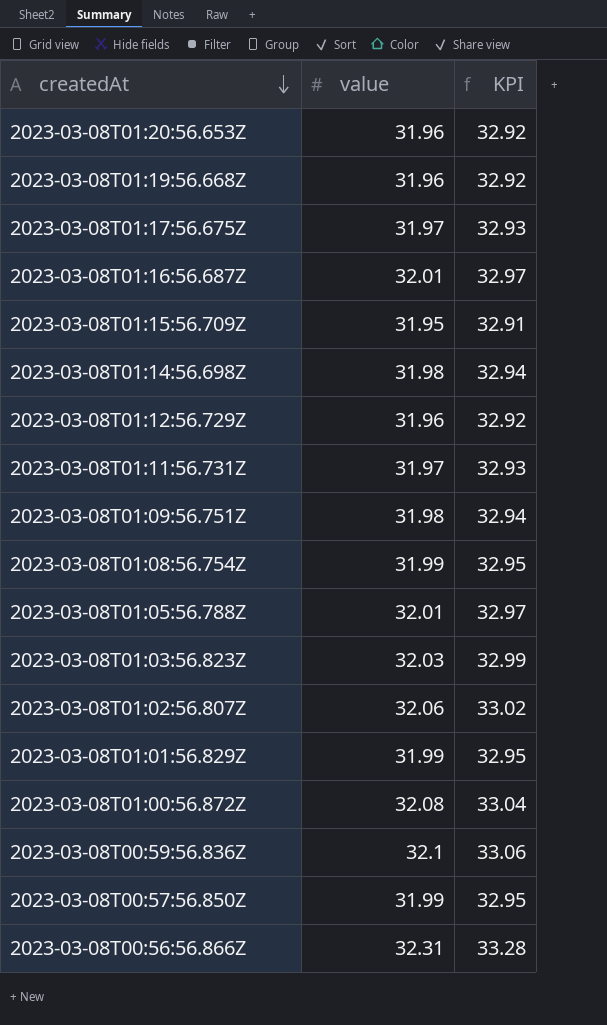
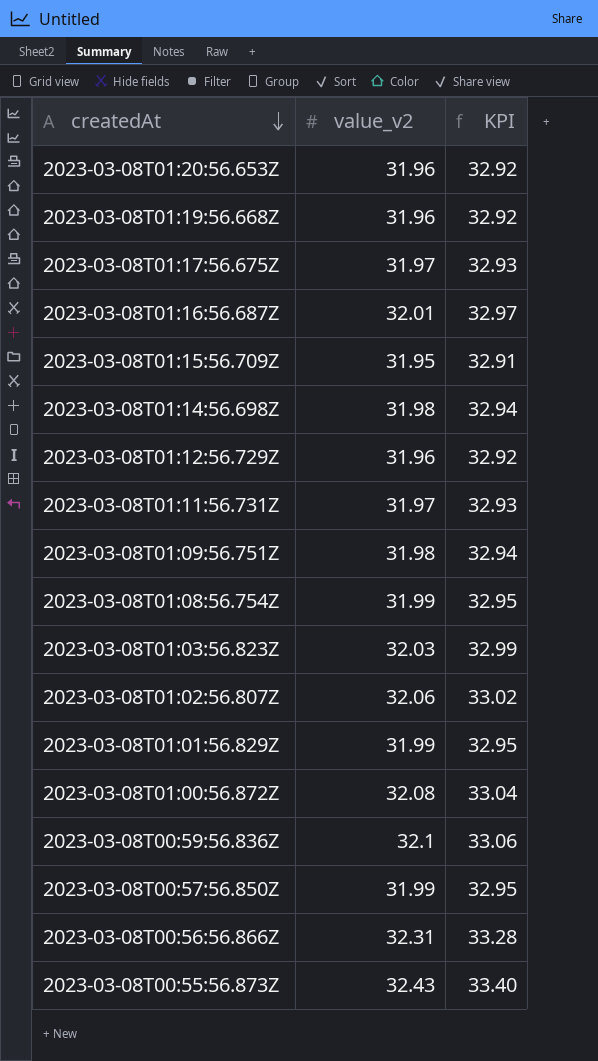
column name: value -> value_v2
row 2023-03-08T01:05:56.788Z: 32.01 | 32.97 -> none
row 2023-03-08T00:55:56.873Z: none -> 32.43 | 33.40

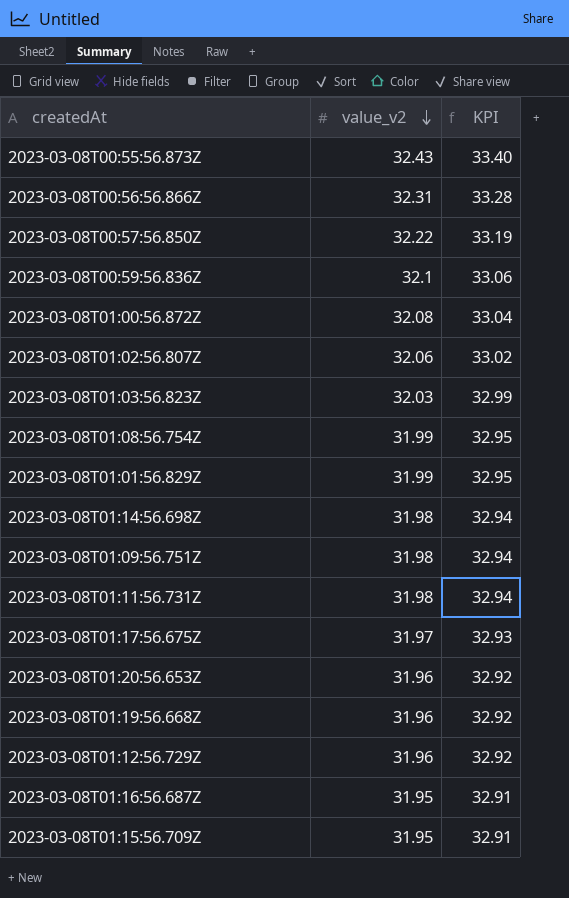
row order: createdAt descending -> value_v2 descending
2023-03-08T00:57:56.850Z | value_v2: 31.99 -> 32.22
2023-03-08T00:57:56.850Z | KPI: 32.95 -> 33.19
2023-03-08T01:11:56.731Z | value_v2: 31.97 -> 31.98
2023-03-08T01:11:56.731Z | KPI: 32.93 -> 32.94
2023-03-08T01:16:56.687Z | value_v2: 32.01 -> 31.95
2023-03-08T01:16:56.687Z | KPI: 32.97 -> 32.91

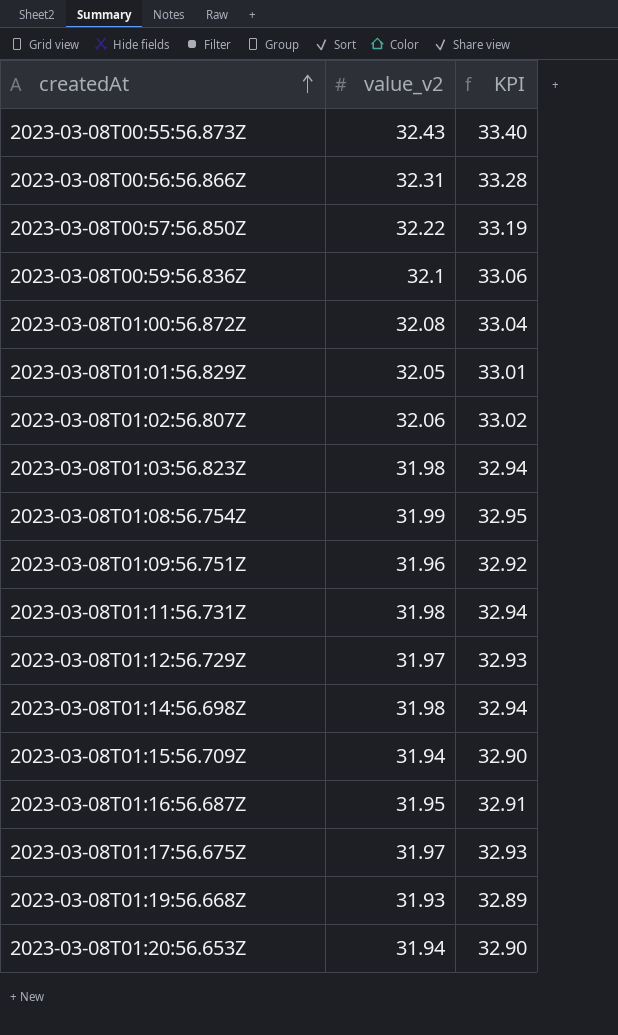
row order: value_v2 descending -> createdAt ascending
2023-03-08T01:01:56.829Z | value_v2: 31.99 -> 32.05
2023-03-08T01:01:56.829Z | KPI: 32.95 -> 33.01
2023-03-08T01:03:56.823Z | value_v2: 32.03 -> 31.98
2023-03-08T01:03:56.823Z | KPI: 32.99 -> 32.94
2023-03-08T01:09:56.751Z | value_v2: 31.98 -> 31.96
2023-03-08T01:09:56.751Z | KPI: 32.94 -> 32.92
2023-03-08T01:12:56.729Z | value_v2: 31.96 -> 31.97
2023-03-08T01:12:56.729Z | KPI: 32.92 -> 32.93
2023-03-08T01:15:56.709Z | value_v2: 31.95 -> 31.94
2023-03-08T01:15:56.709Z | KPI: 32.91 -> 32.90
2023-03-08T01:19:56.668Z | value_v2: 31.96 -> 31.93
2023-03-08T01:19:56.668Z | KPI: 32.92 -> 32.89
2023-03-08T01:20:56.653Z | value_v2: 31.96 -> 31.94
2023-03-08T01:20:56.653Z | KPI: 32.92 -> 32.90

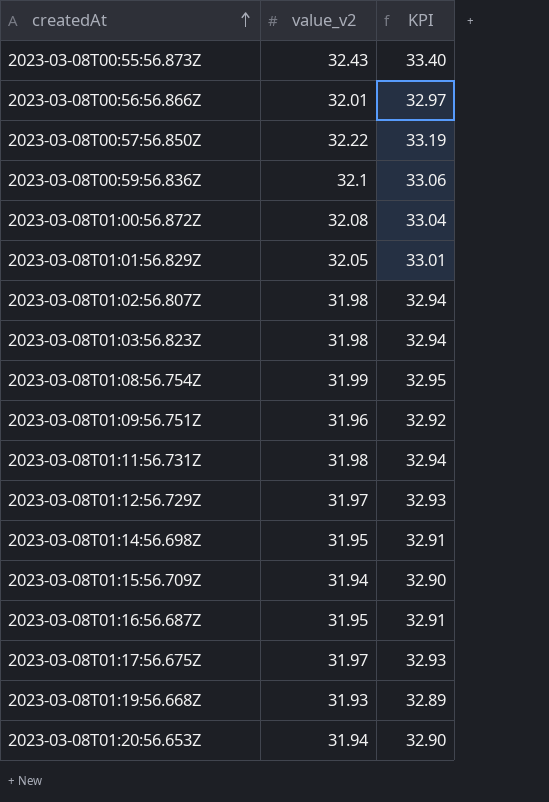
2023-03-08T00:56:56.866Z | value_v2: 32.31 -> 32.01
2023-03-08T00:56:56.866Z | KPI: 33.28 -> 32.97
2023-03-08T01:02:56.807Z | value_v2: 32.06 -> 31.98
2023-03-08T01:02:56.807Z | KPI: 33.02 -> 32.94
2023-03-08T01:14:56.698Z | value_v2: 31.98 -> 31.95
2023-03-08T01:14:56.698Z | KPI: 32.94 -> 32.91

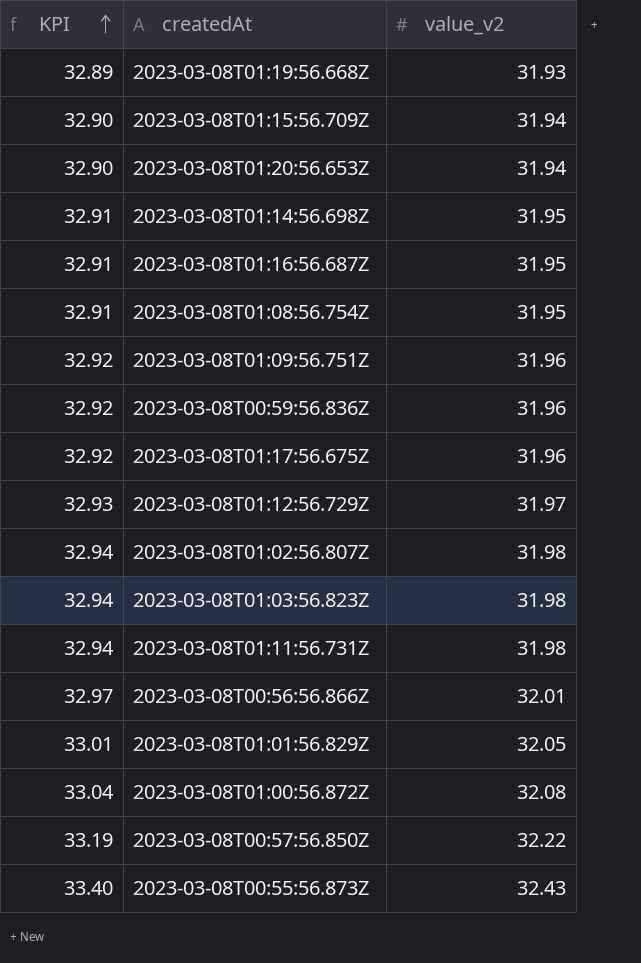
row order: createdAt ascending -> KPI ascending
column KPI | position: 3 -> 1
2023-03-08T01:08:56.754Z | KPI: 32.95 -> 32.91
2023-03-08T01:08:56.754Z | value_v2: 31.99 -> 31.95
2023-03-08T00:59:56.836Z | KPI: 33.06 -> 32.92
2023-03-08T00:59:56.836Z | value_v2: 32.1 -> 31.96
2023-03-08T01:17:56.675Z | KPI: 32.93 -> 32.92
2023-03-08T01:17:56.675Z | value_v2: 31.97 -> 31.96

